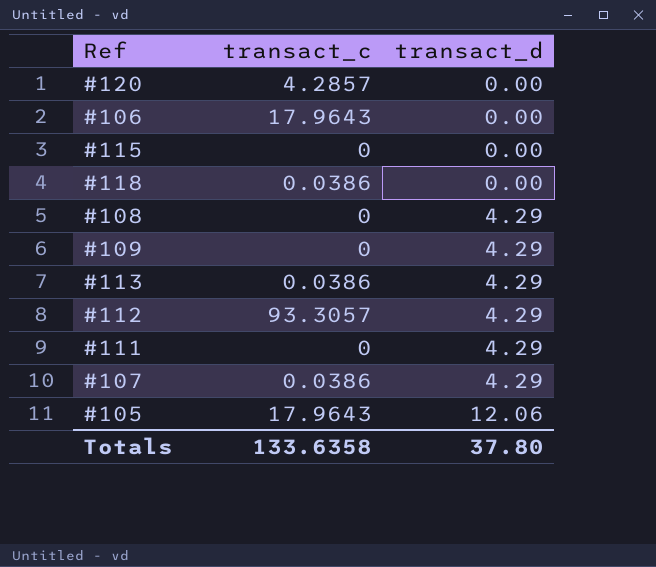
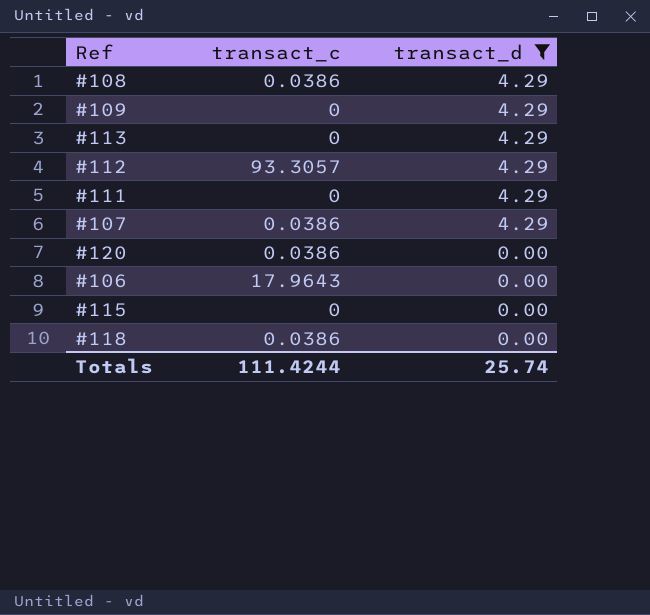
filter: none -> transact_d != 12.06
row order: transact_d ascending -> transact_d descending
#108 | transact_c: 0 -> 0.0386
#113 | transact_c: 0.0386 -> 0
#120 | transact_c: 4.2857 -> 0.0386
Totals | transact_c: 133.6358 -> 111.4244
Totals | transact_d: 37.80 -> 25.74

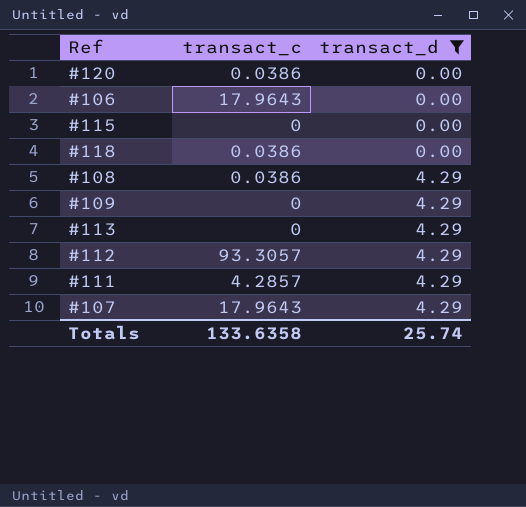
row order: transact_d descending -> transact_d ascending
#111 | transact_c: 0 -> 4.2857
#107 | transact_c: 0.0386 -> 17.9643
Totals | transact_c: 111.4244 -> 133.6358

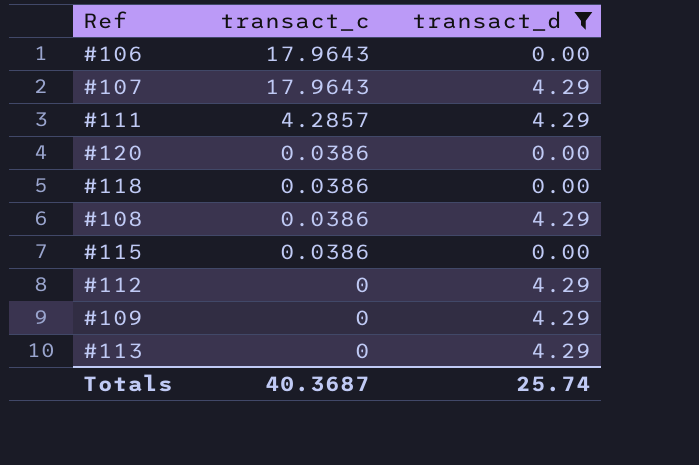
row order: transact_d ascending -> transact_c descending
#115 | transact_c: 0 -> 0.0386
#112 | transact_c: 93.3057 -> 0
Totals | transact_c: 133.6358 -> 40.3687

